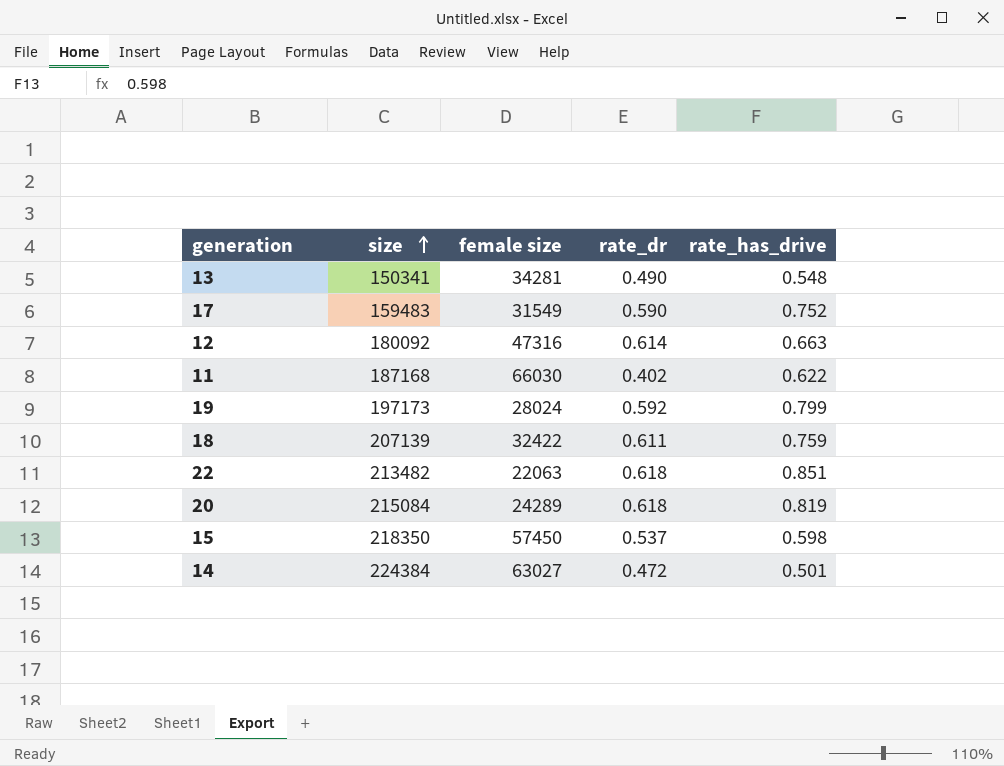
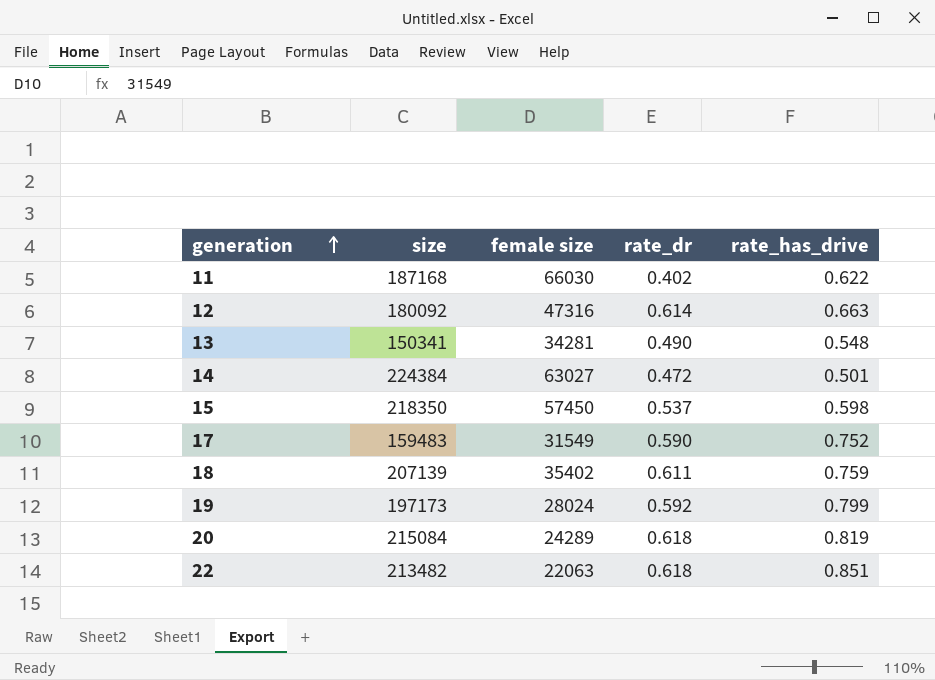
row order: size ascending -> generation ascending
18 | female size: 32422 -> 35402

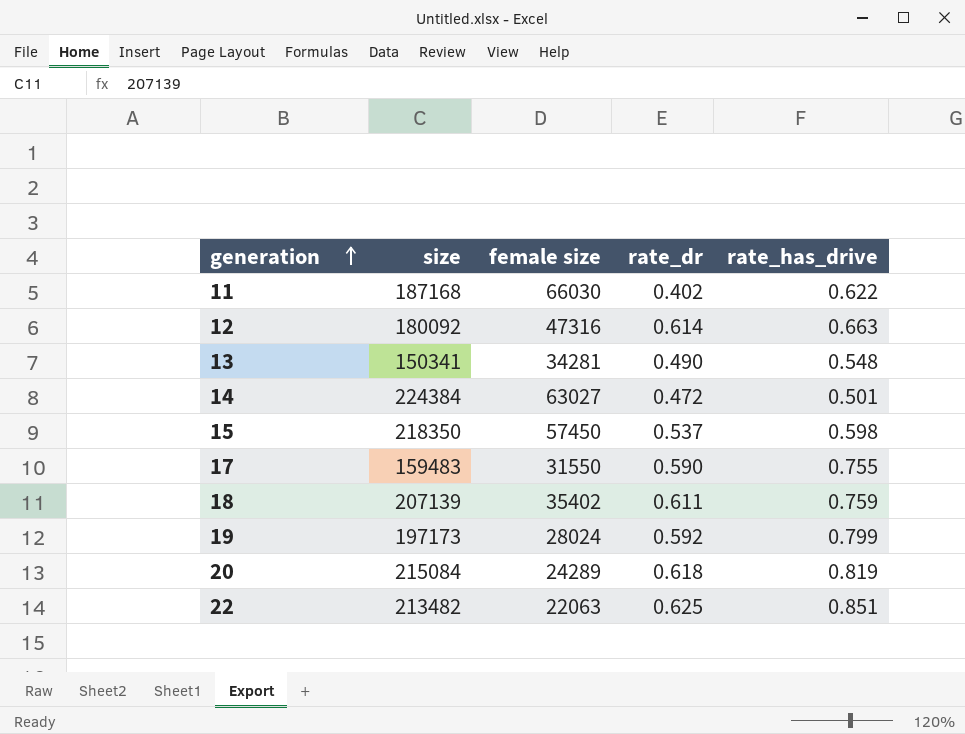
17 | female size: 31549 -> 31550
17 | rate_has_drive: 0.752 -> 0.755
22 | rate_dr: 0.618 -> 0.625

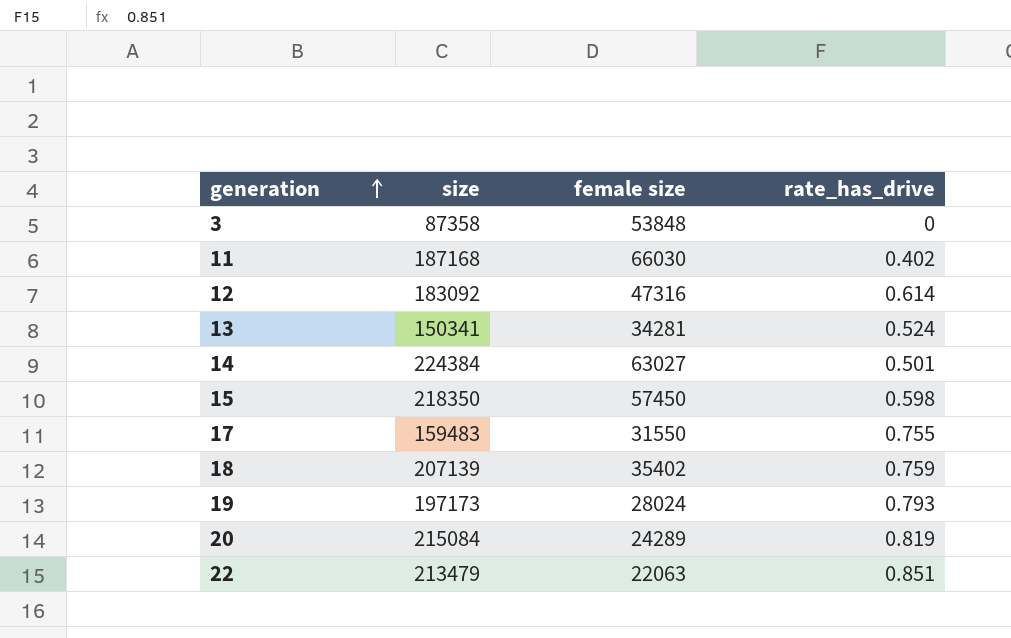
column rate_dr | position: 4 -> none
row 3: none -> 87358 | 53848 | 0
11 | rate_has_drive: 0.622 -> 0.402
12 | size: 180092 -> 183092
12 | rate_has_drive: 0.663 -> 0.614
13 | rate_has_drive: 0.548 -> 0.524
19 | rate_has_drive: 0.799 -> 0.793
22 | size: 213482 -> 213479

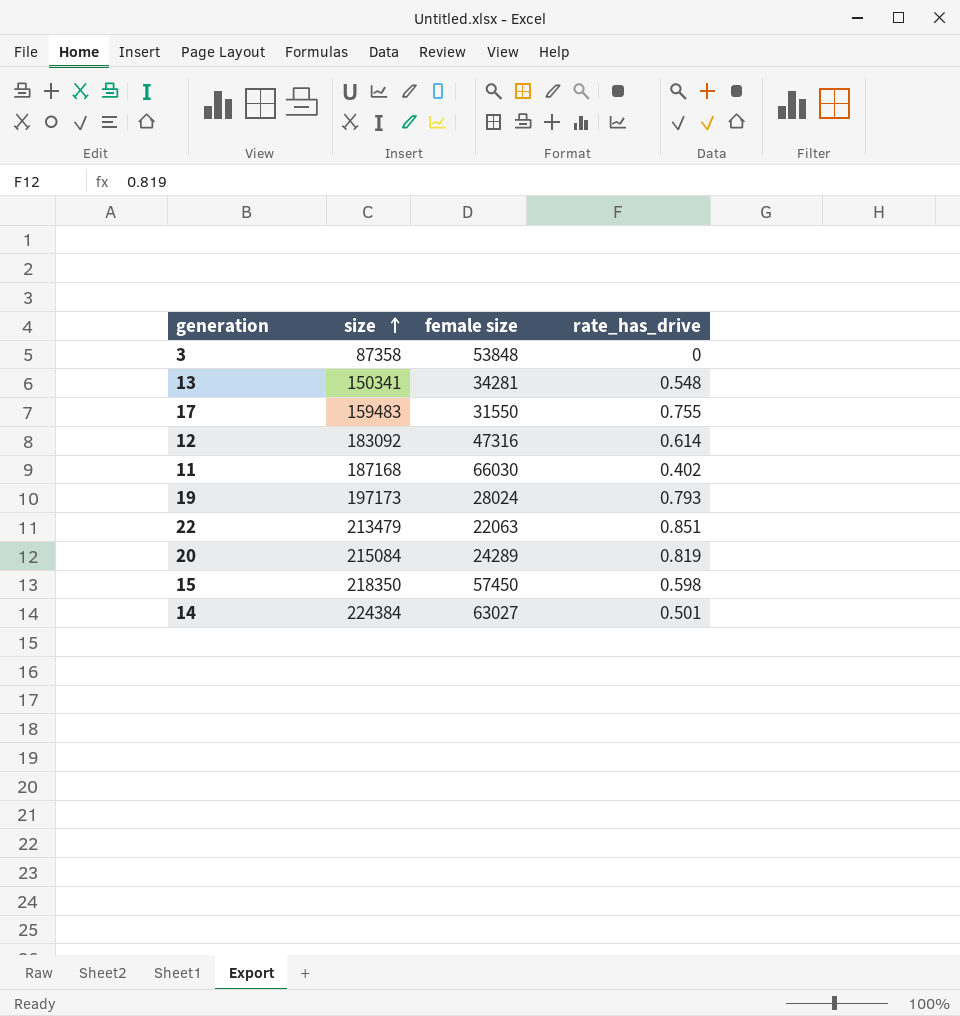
row order: generation ascending -> size ascending
row 18: 207139 | 35402 | 0.759 -> none
13 | rate_has_drive: 0.524 -> 0.548

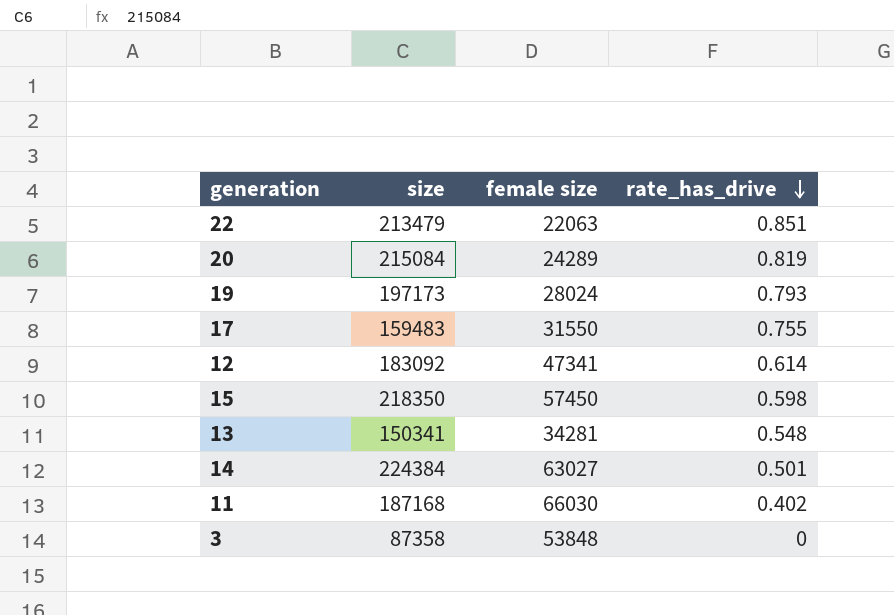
row order: size ascending -> rate_has_drive descending
12 | female size: 47316 -> 47341

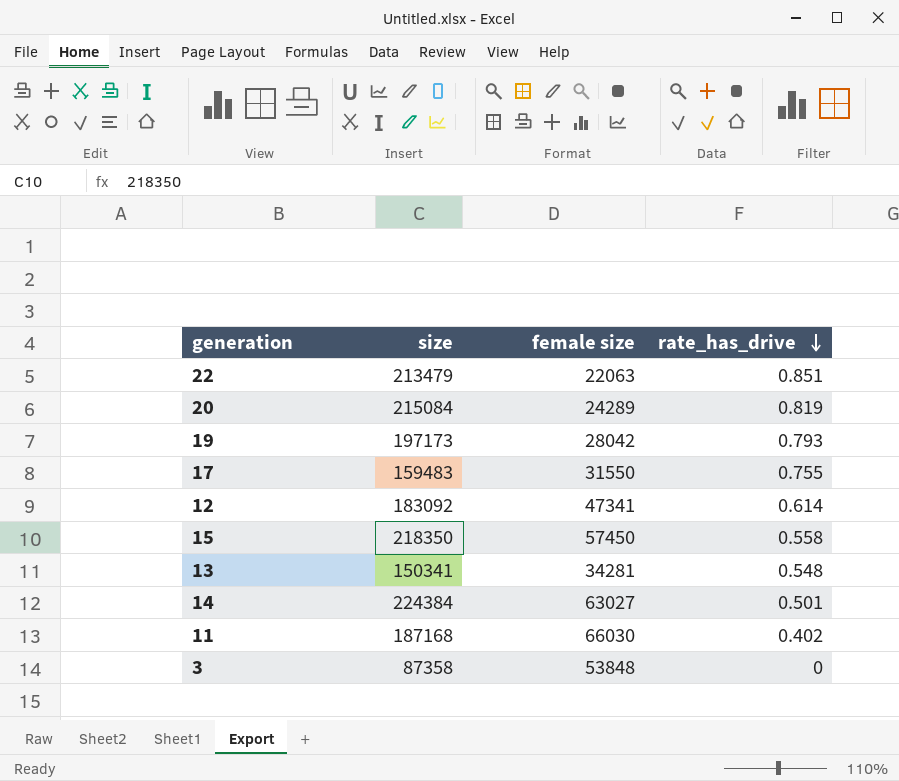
19 | female size: 28024 -> 28042
15 | rate_has_drive: 0.598 -> 0.558

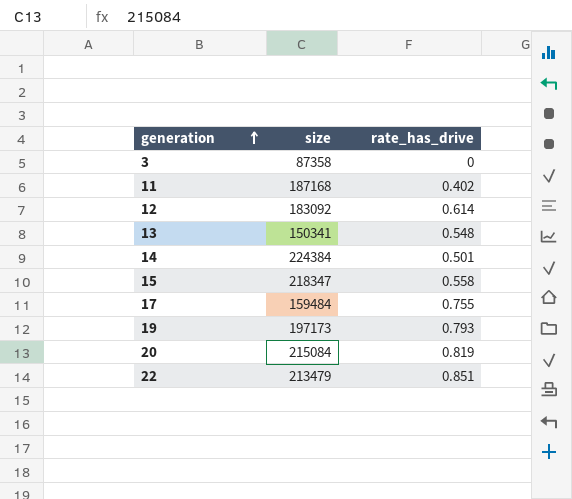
row order: rate_has_drive descending -> generation ascending
column female size | position: 3 -> none
15 | size: 218350 -> 218347
17 | size: 159483 -> 159484

